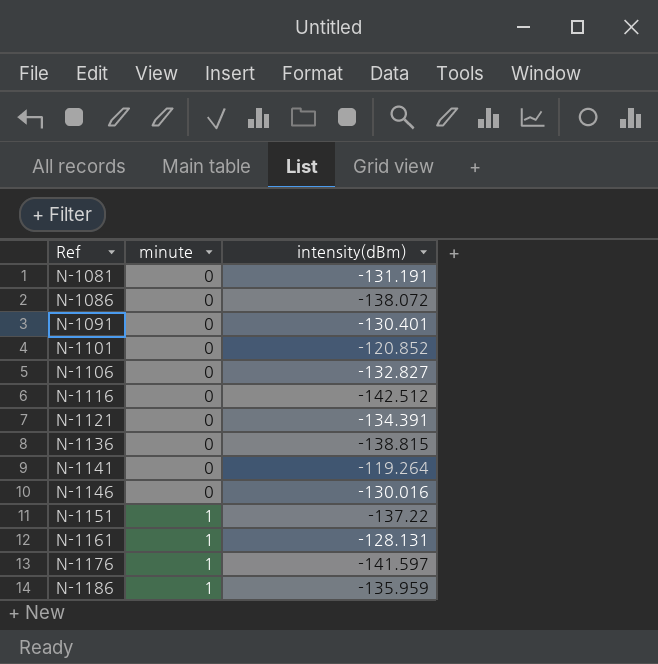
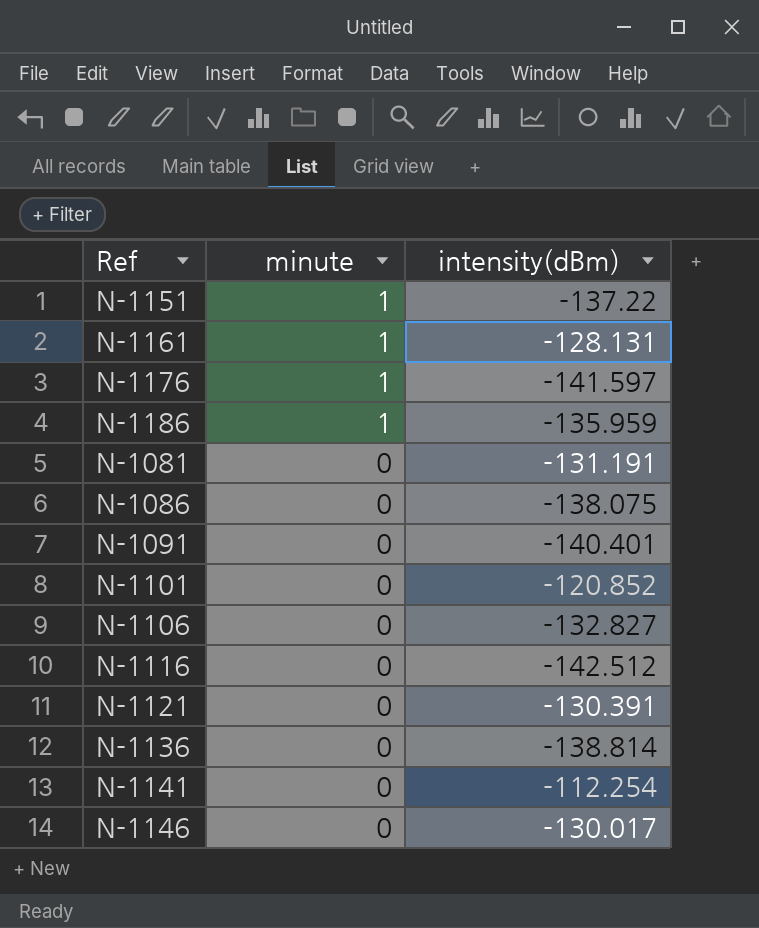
row order: Ref ascending -> minute descending
N-1086 | intensity(dBm): -138.072 -> -138.075
N-1091 | intensity(dBm): -130.401 -> -140.401
N-1121 | intensity(dBm): -134.391 -> -130.391
N-1136 | intensity(dBm): -138.815 -> -138.814
N-1141 | intensity(dBm): -119.264 -> -112.254
N-1146 | intensity(dBm): -130.016 -> -130.017

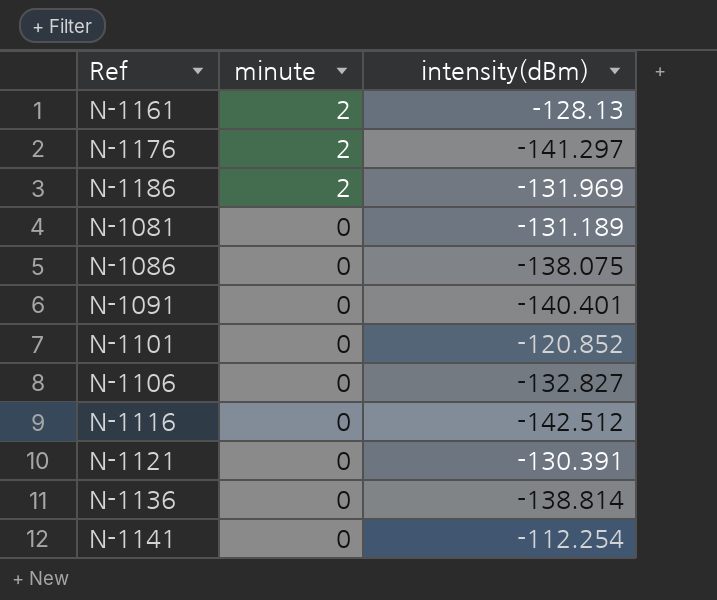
row N-1151: 1 | -137.22 -> none
row N-1146: 0 | -130.017 -> none
N-1161 | minute: 1 -> 2
N-1161 | intensity(dBm): -128.131 -> -128.13
N-1176 | minute: 1 -> 2
N-1176 | intensity(dBm): -141.597 -> -141.297
N-1186 | minute: 1 -> 2
N-1186 | intensity(dBm): -135.959 -> -131.969
N-1081 | intensity(dBm): -131.191 -> -131.189

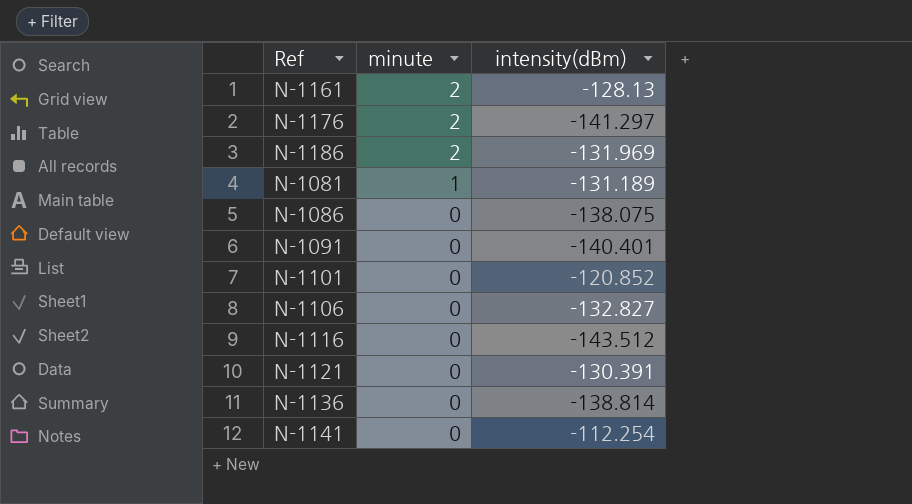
N-1081 | minute: 0 -> 1
N-1116 | intensity(dBm): -142.512 -> -143.512

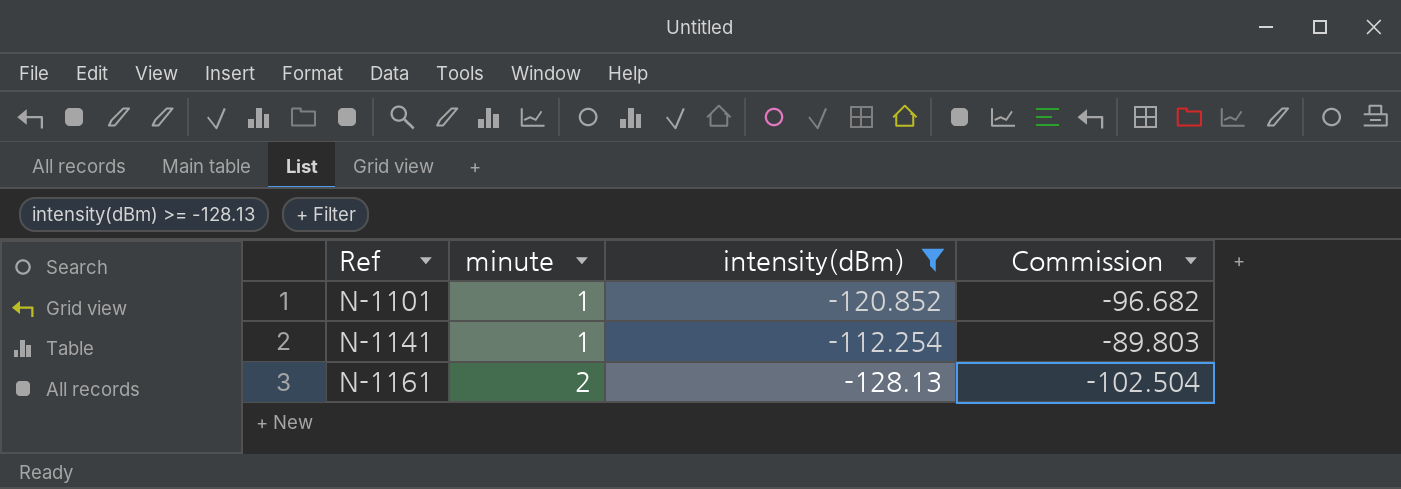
filter: none -> intensity(dBm) >= -128.13
row order: minute descending -> Ref ascending
column Commission | formula: none -> [intensity(dBm)] * 0.8
N-1101 | minute: 0 -> 1
N-1141 | minute: 0 -> 1

